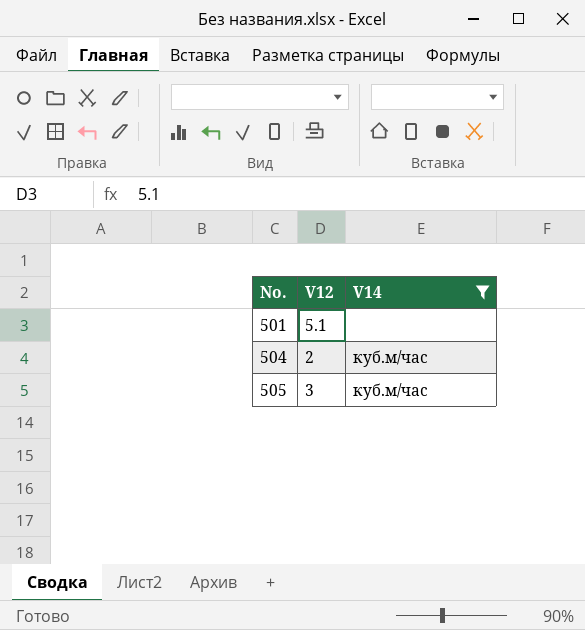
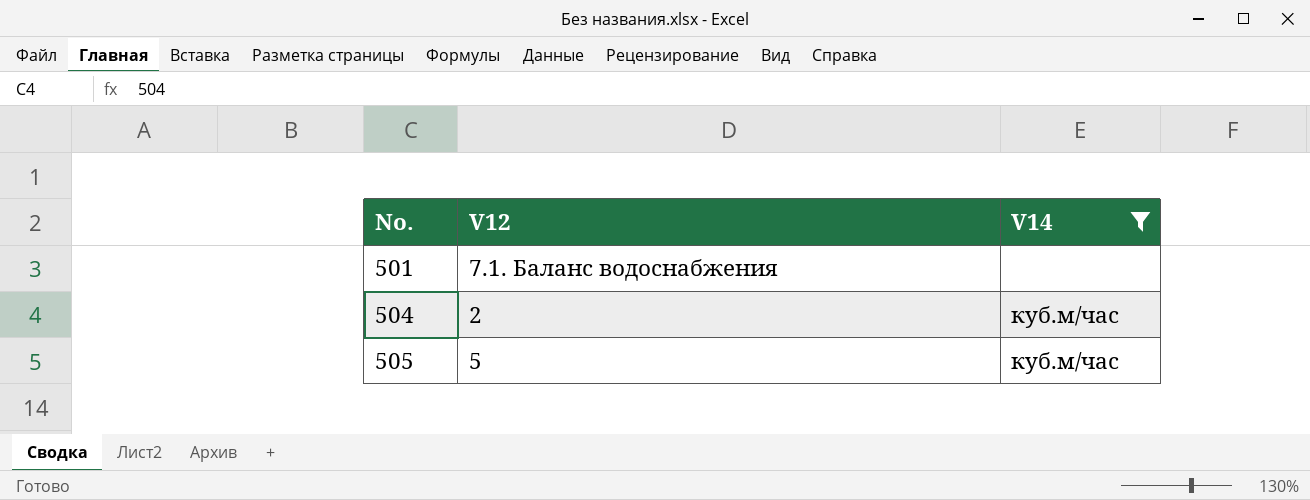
501 | V12: 5.1 -> 7.1. Баланс водоснабжения
505 | V12: 3 -> 5

